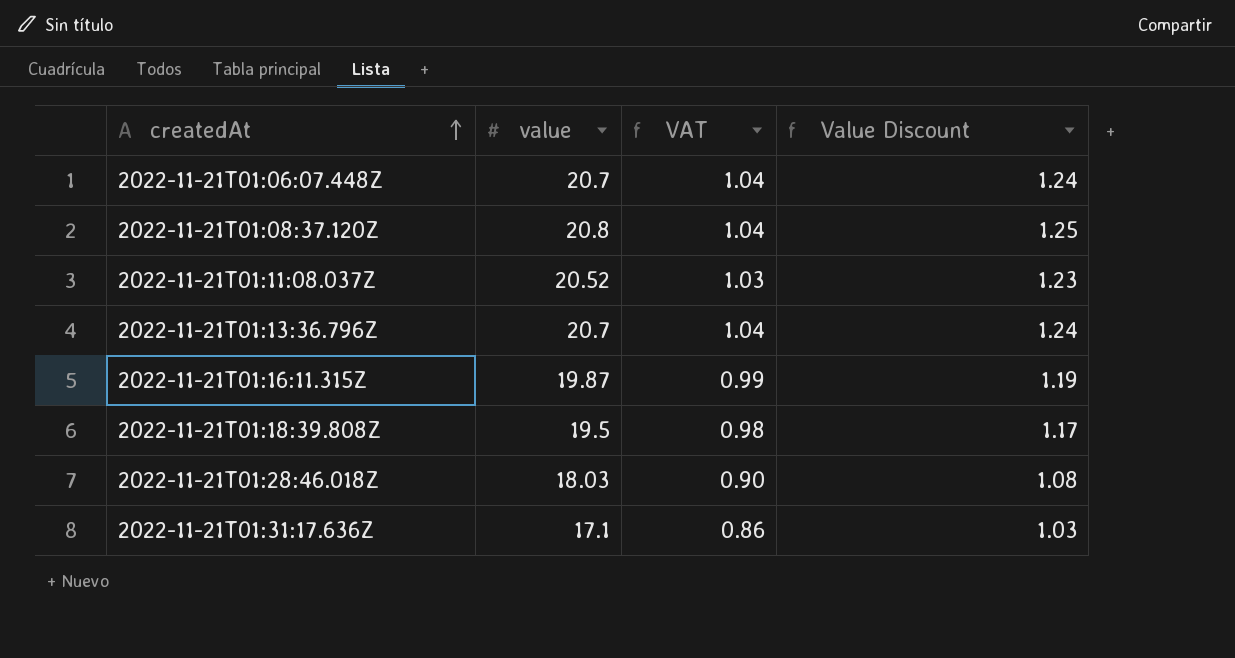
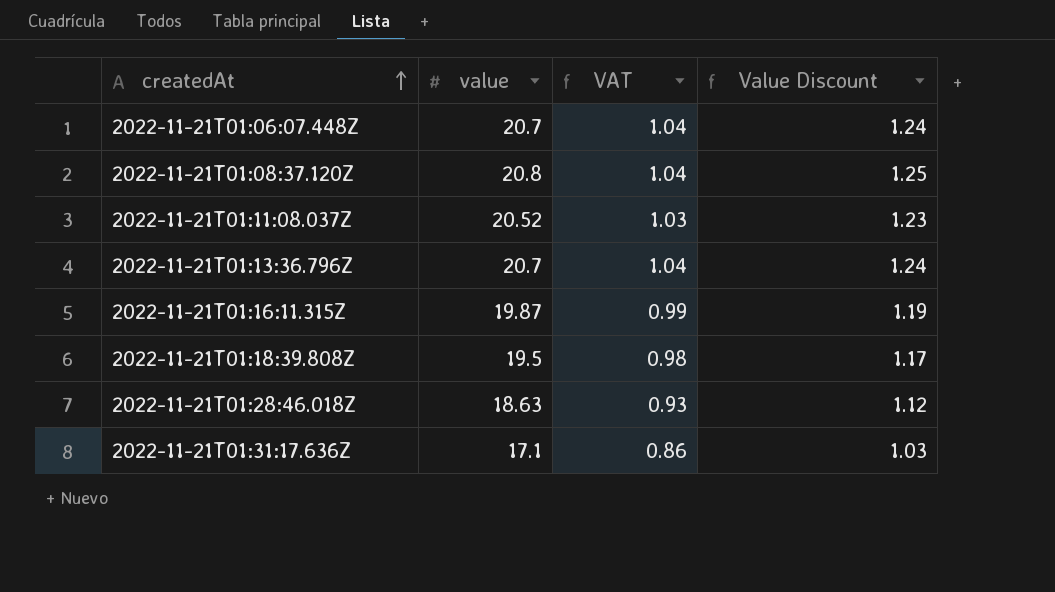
2022-11-21T01:28:46.018Z | value: 18.03 -> 18.63
2022-11-21T01:28:46.018Z | VAT: 0.90 -> 0.93
2022-11-21T01:28:46.018Z | Value Discount: 1.08 -> 1.12

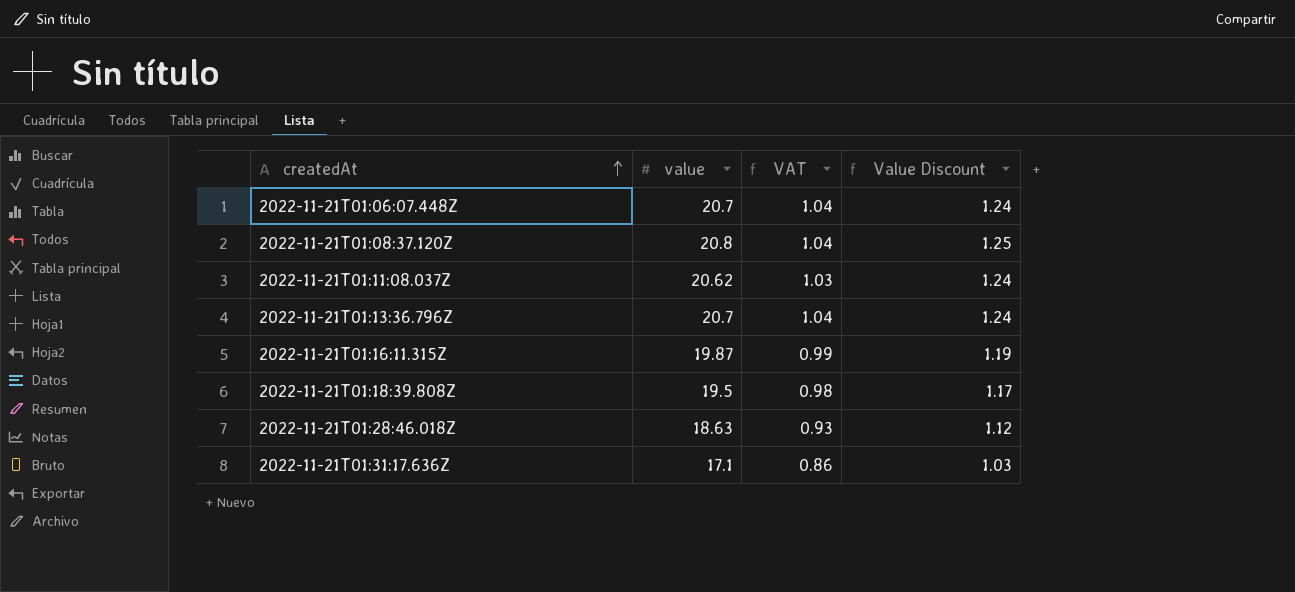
2022-11-21T01:11:08.037Z | value: 20.52 -> 20.62
2022-11-21T01:11:08.037Z | Value Discount: 1.23 -> 1.24

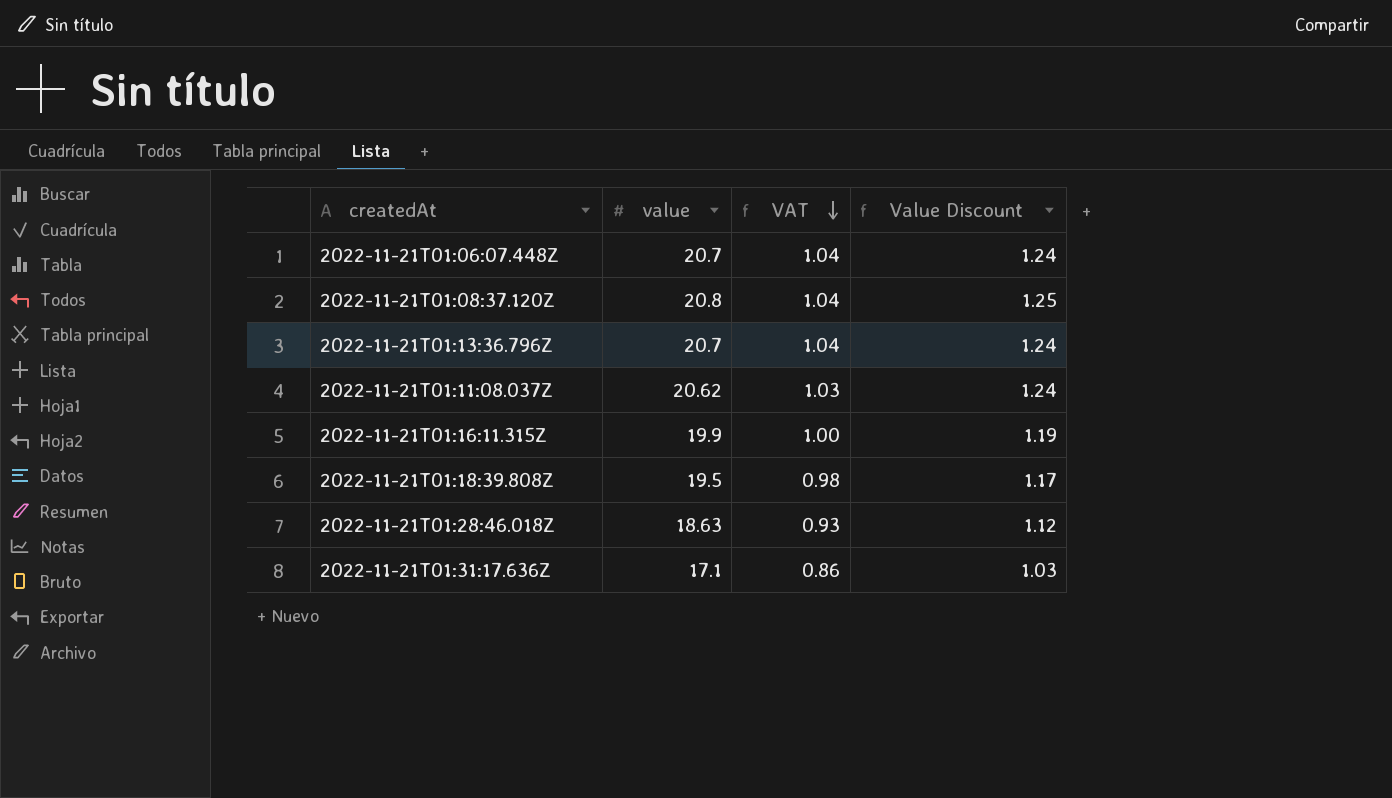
row order: createdAt ascending -> VAT descending
2022-11-21T01:16:11.315Z | value: 19.87 -> 19.9
2022-11-21T01:16:11.315Z | VAT: 0.99 -> 1.00

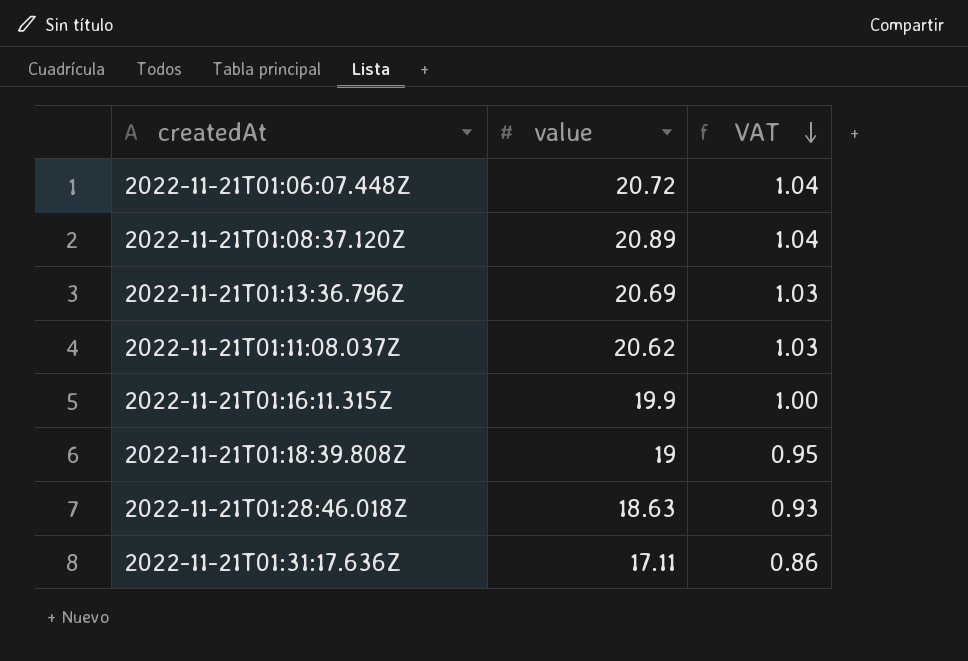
column Value Discount | formula: [value] * 0.06 -> none
2022-11-21T01:06:07.448Z | value: 20.7 -> 20.72
2022-11-21T01:08:37.120Z | value: 20.8 -> 20.89
2022-11-21T01:13:36.796Z | value: 20.7 -> 20.69
2022-11-21T01:13:36.796Z | VAT: 1.04 -> 1.03
2022-11-21T01:18:39.808Z | value: 19.5 -> 19
2022-11-21T01:18:39.808Z | VAT: 0.98 -> 0.95
2022-11-21T01:31:17.636Z | value: 17.1 -> 17.11

